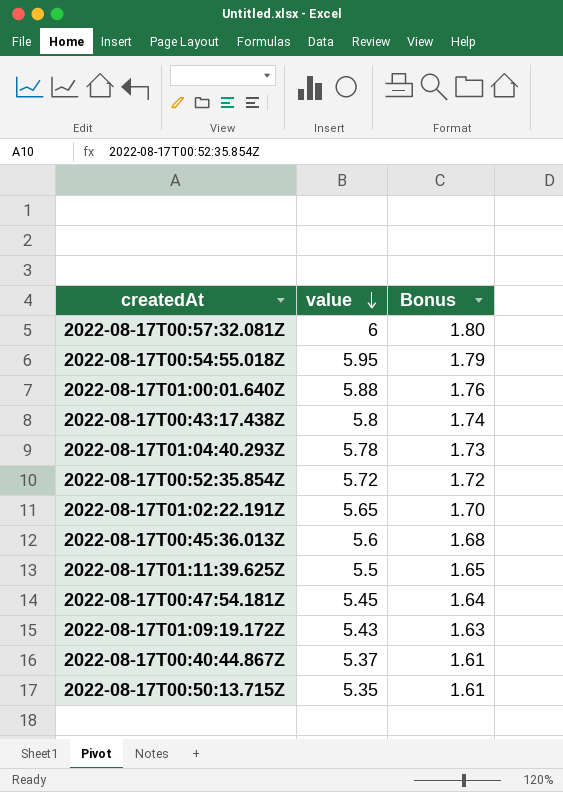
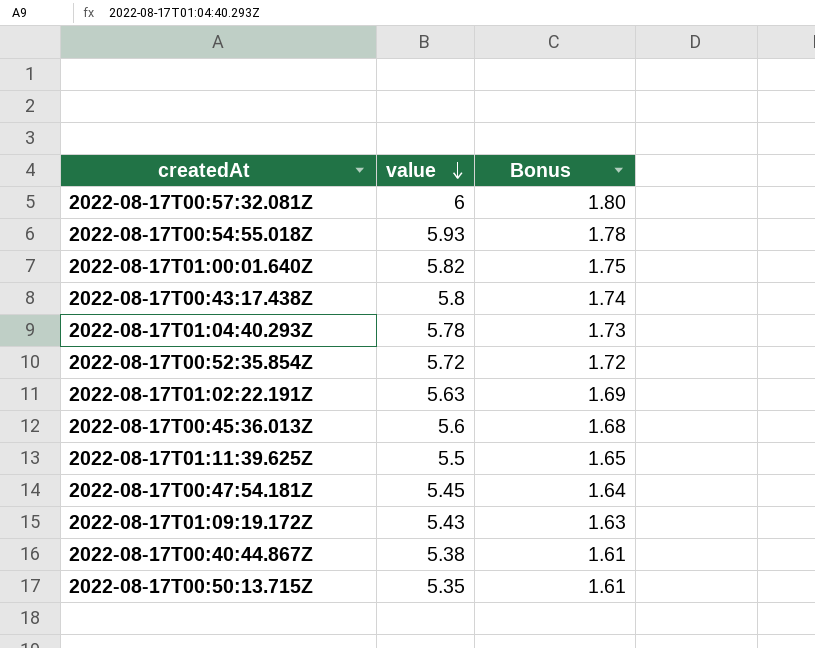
2022-08-17T00:54:55.018Z | value: 5.95 -> 5.93
2022-08-17T00:54:55.018Z | Bonus: 1.79 -> 1.78
2022-08-17T01:00:01.640Z | value: 5.88 -> 5.82
2022-08-17T01:00:01.640Z | Bonus: 1.76 -> 1.75
2022-08-17T01:02:22.191Z | value: 5.65 -> 5.63
2022-08-17T01:02:22.191Z | Bonus: 1.70 -> 1.69
2022-08-17T00:40:44.867Z | value: 5.37 -> 5.38

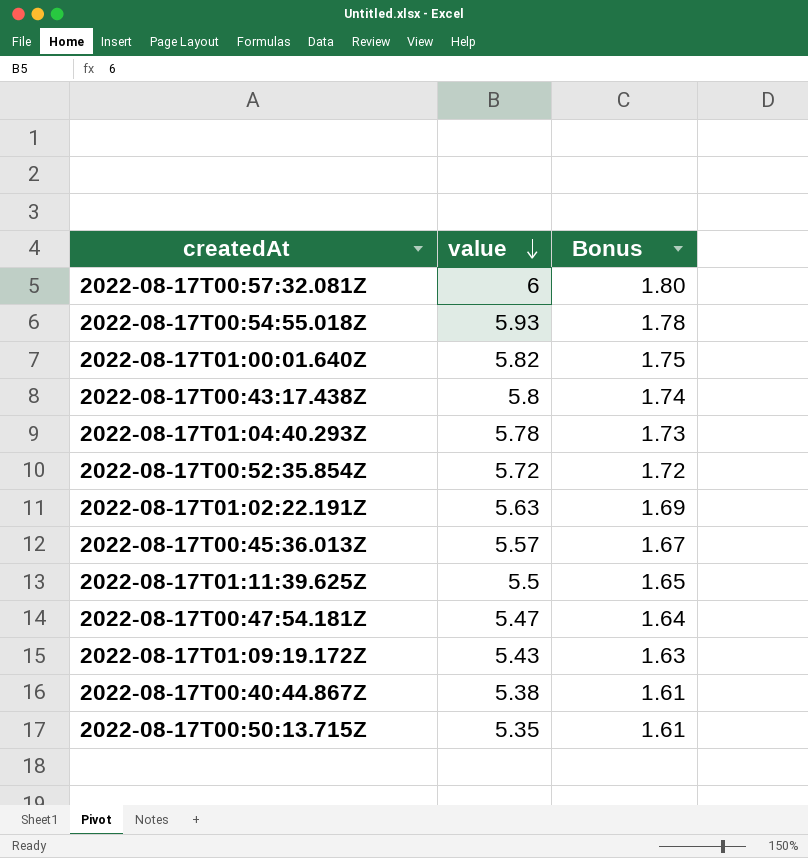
2022-08-17T00:45:36.013Z | value: 5.6 -> 5.57
2022-08-17T00:45:36.013Z | Bonus: 1.68 -> 1.67
2022-08-17T00:47:54.181Z | value: 5.45 -> 5.47

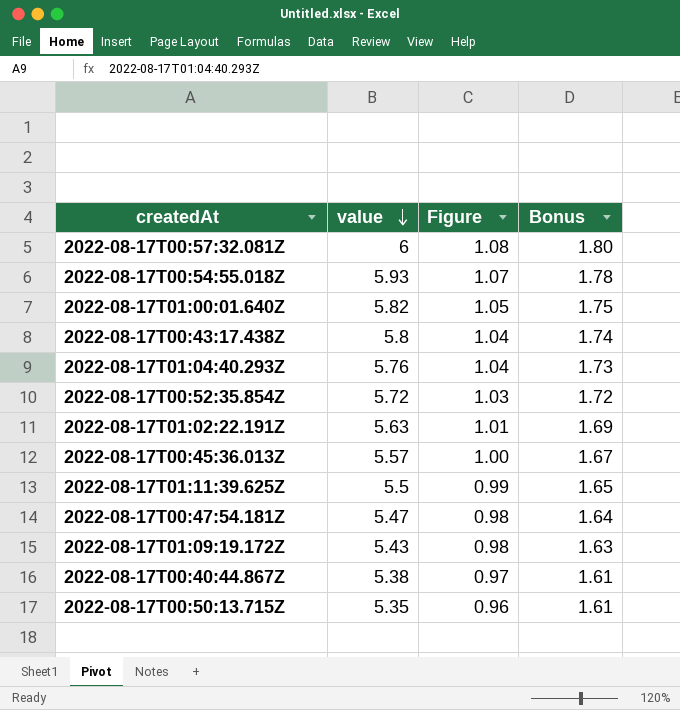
column Figure | formula: none -> [value] * 0.18
2022-08-17T01:04:40.293Z | value: 5.78 -> 5.76

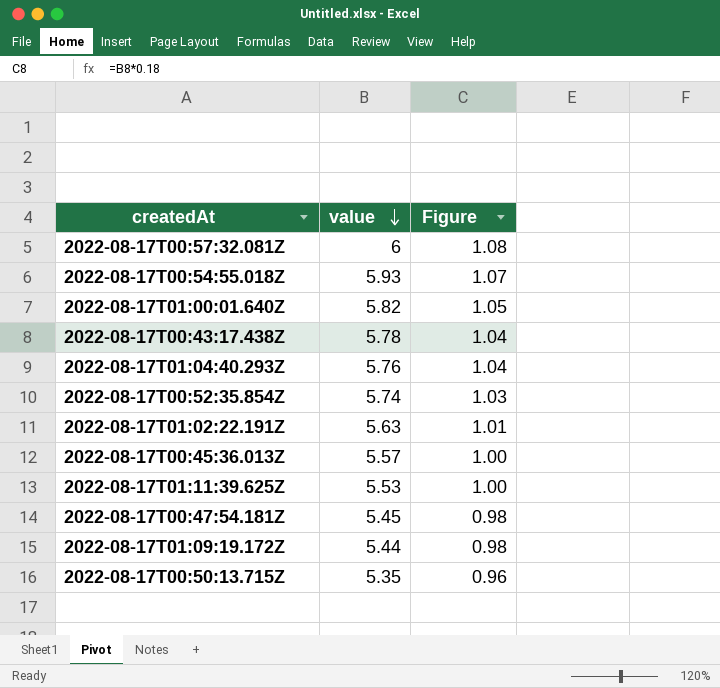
column Bonus | formula: [value] * 0.3 -> none
row 2022-08-17T00:40:44.867Z: 5.38 | 0.97 | 1.61 -> none
2022-08-17T00:43:17.438Z | value: 5.8 -> 5.78
2022-08-17T00:52:35.854Z | value: 5.72 -> 5.74
2022-08-17T01:11:39.625Z | value: 5.5 -> 5.53
2022-08-17T01:11:39.625Z | Figure: 0.99 -> 1.00
2022-08-17T00:47:54.181Z | value: 5.47 -> 5.45
2022-08-17T01:09:19.172Z | value: 5.43 -> 5.44

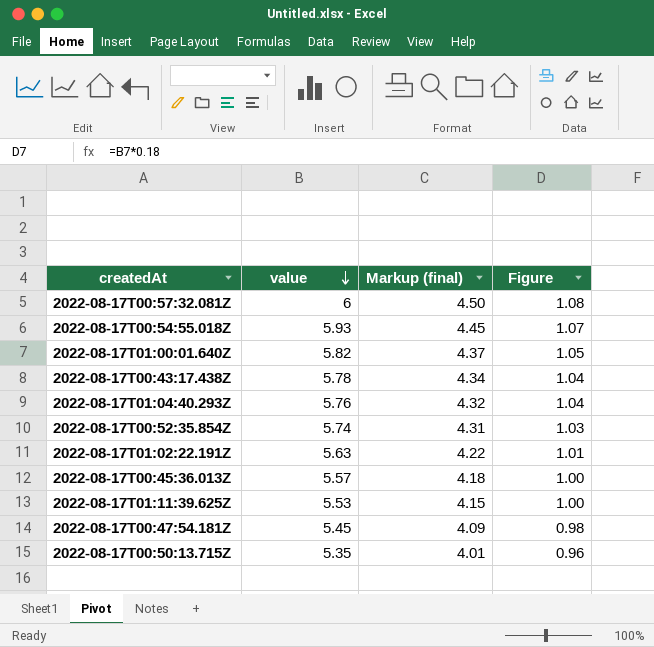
column Markup (final) | formula: none -> [value] * 0.75
row 2022-08-17T01:09:19.172Z: 5.44 | 0.98 -> none

